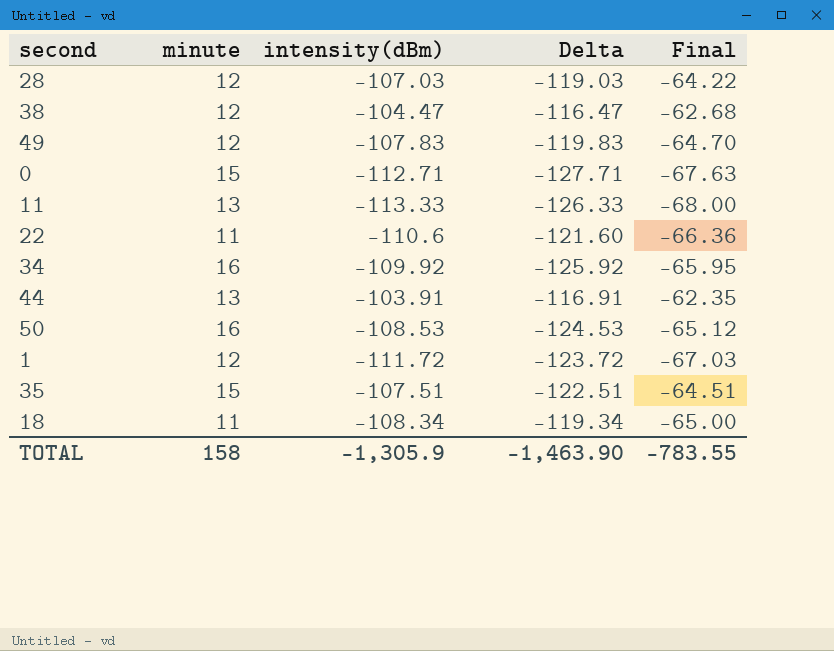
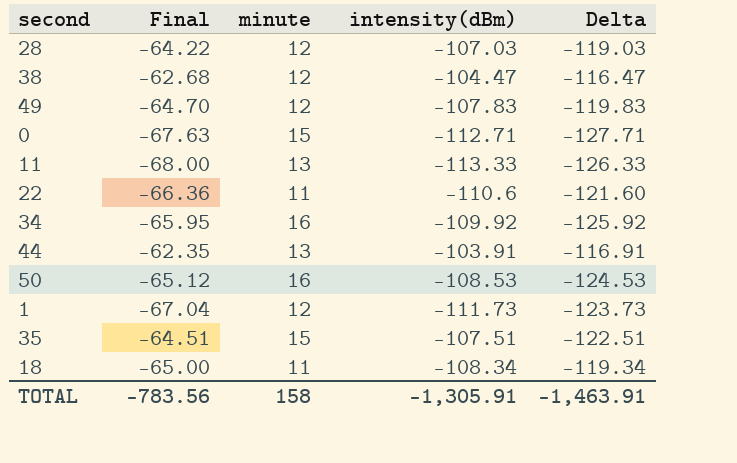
column Final | position: 5 -> 2
1 | Final: -67.03 -> -67.04
1 | intensity(dBm): -111.72 -> -111.73
1 | Delta: -123.72 -> -123.73
TOTAL | Final: -783.55 -> -783.56
TOTAL | intensity(dBm): -1,305.9 -> -1,305.91
TOTAL | Delta: -1,463.90 -> -1,463.91

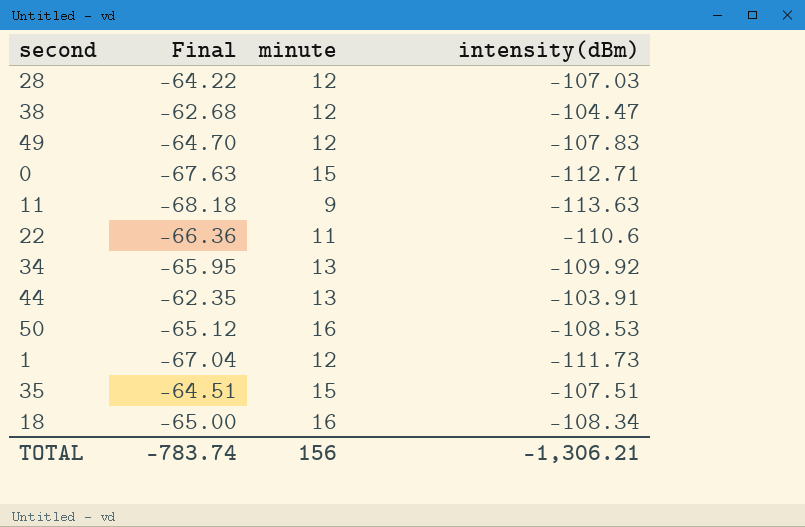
column Delta | formula: [intensity(dBm)] - [minute] -> none
11 | Final: -68.00 -> -68.18
11 | minute: 13 -> 9
11 | intensity(dBm): -113.33 -> -113.63
34 | minute: 16 -> 13
18 | minute: 11 -> 16
TOTAL | Final: -783.56 -> -783.74
TOTAL | minute: 158 -> 156
TOTAL | intensity(dBm): -1,305.91 -> -1,306.21

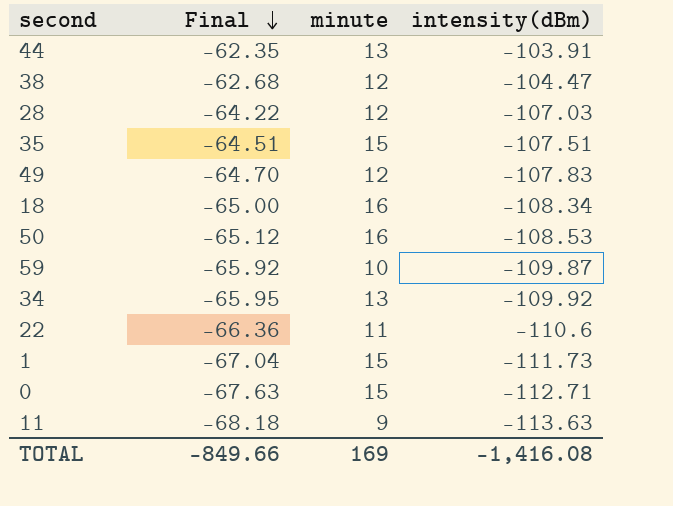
row order: none -> Final descending
row 59: none -> -65.92 | 10 | -109.87
1 | minute: 12 -> 15
TOTAL | Final: -783.74 -> -849.66
TOTAL | minute: 156 -> 169
TOTAL | intensity(dBm): -1,306.21 -> -1,416.08

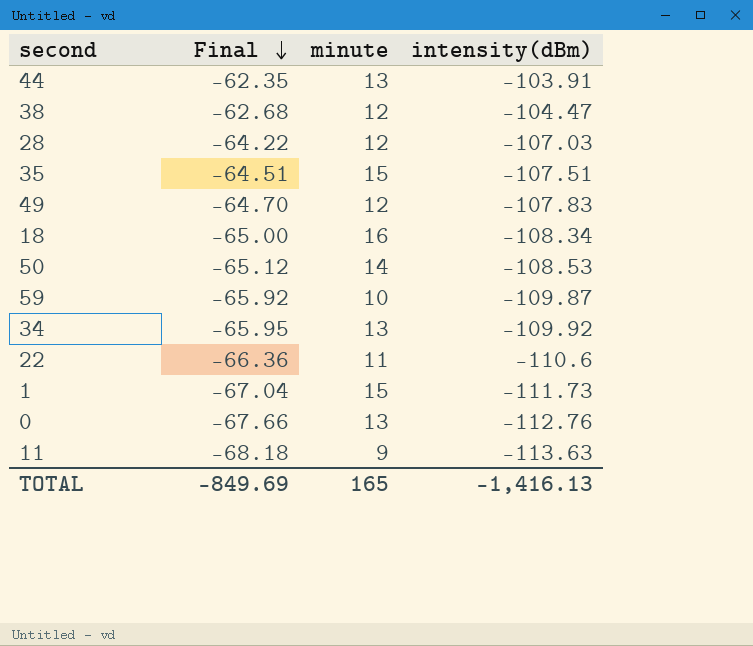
50 | minute: 16 -> 14
0 | Final: -67.63 -> -67.66
0 | minute: 15 -> 13
0 | intensity(dBm): -112.71 -> -112.76
TOTAL | Final: -849.66 -> -849.69
TOTAL | minute: 169 -> 165
TOTAL | intensity(dBm): -1,416.08 -> -1,416.13

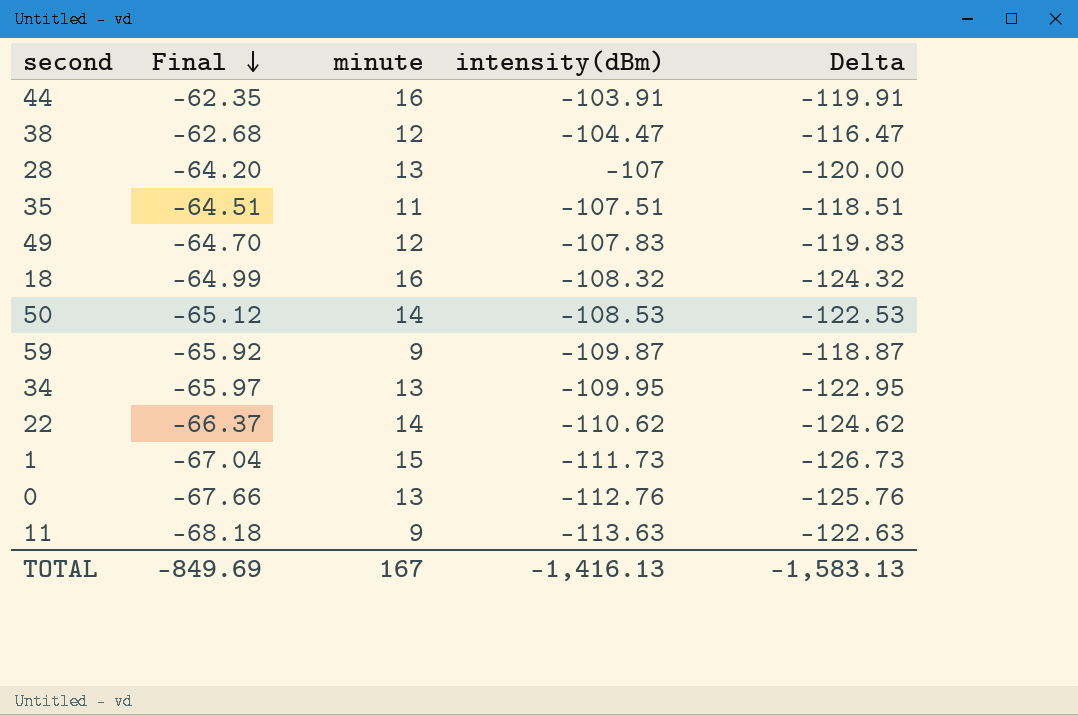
column Delta | formula: none -> [intensity(dBm)] - [minute]
44 | minute: 13 -> 16
28 | Final: -64.22 -> -64.20
28 | minute: 12 -> 13
28 | intensity(dBm): -107.03 -> -107
35 | minute: 15 -> 11
18 | Final: -65.00 -> -64.99
18 | intensity(dBm): -108.34 -> -108.32
59 | minute: 10 -> 9
34 | Final: -65.95 -> -65.97
34 | intensity(dBm): -109.92 -> -109.95
22 | Final: -66.36 -> -66.37
22 | minute: 11 -> 14
22 | intensity(dBm): -110.6 -> -110.62
TOTAL | minute: 165 -> 167

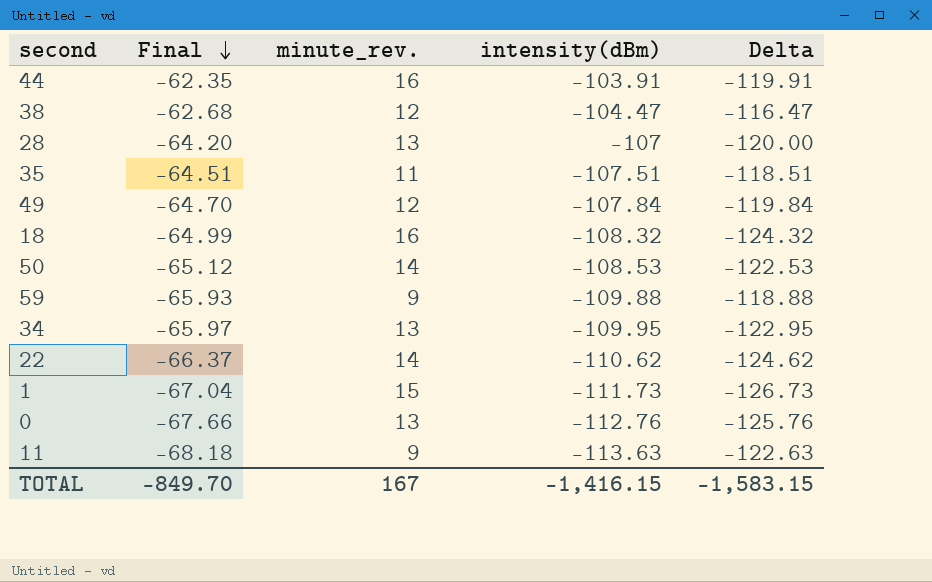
column name: minute -> minute_rev.
49 | intensity(dBm): -107.83 -> -107.84
49 | Delta: -119.83 -> -119.84
59 | Final: -65.92 -> -65.93
59 | intensity(dBm): -109.87 -> -109.88
59 | Delta: -118.87 -> -118.88
TOTAL | Final: -849.69 -> -849.70
TOTAL | intensity(dBm): -1,416.13 -> -1,416.15
TOTAL | Delta: -1,583.13 -> -1,583.15

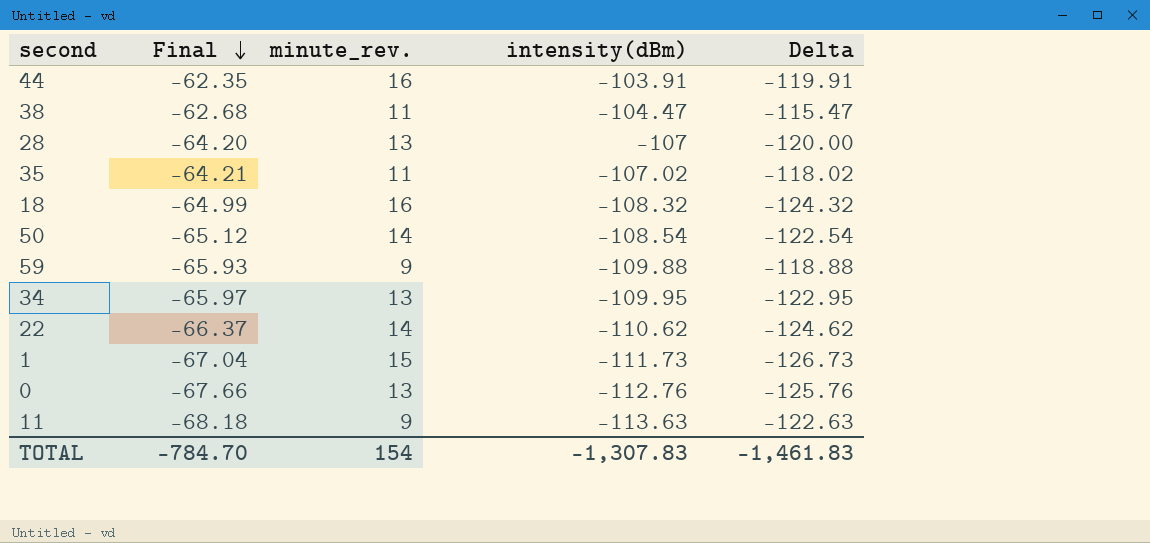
row 49: -64.70 | 12 | -107.84 | -119.84 -> none
38 | minute_rev.: 12 -> 11
38 | Delta: -116.47 -> -115.47
35 | Final: -64.51 -> -64.21
35 | intensity(dBm): -107.51 -> -107.02
35 | Delta: -118.51 -> -118.02
50 | intensity(dBm): -108.53 -> -108.54
50 | Delta: -122.53 -> -122.54
TOTAL | Final: -849.70 -> -784.70
TOTAL | minute_rev.: 167 -> 154
TOTAL | intensity(dBm): -1,416.15 -> -1,307.83
TOTAL | Delta: -1,583.15 -> -1,461.83

